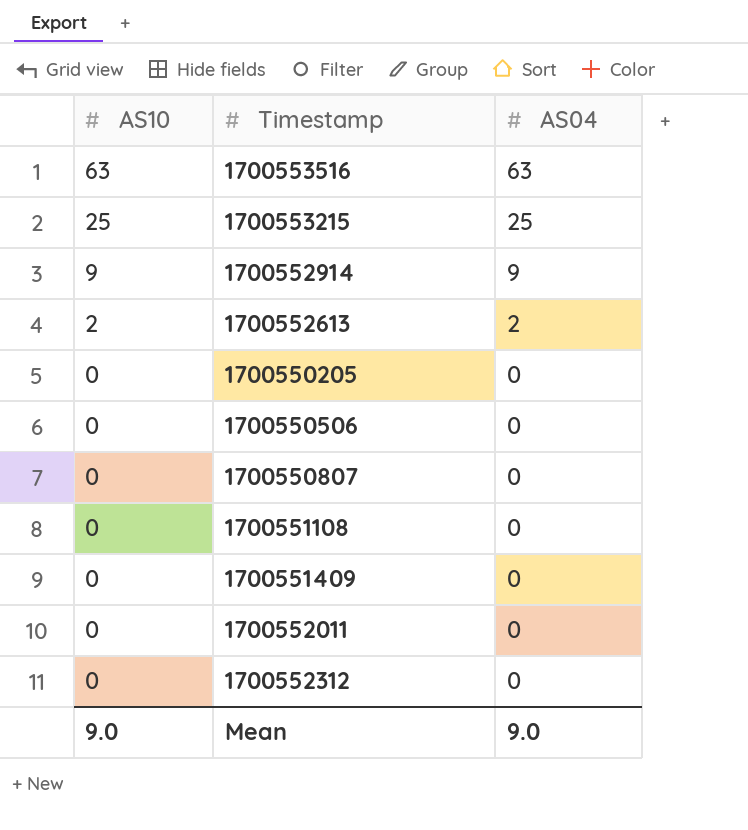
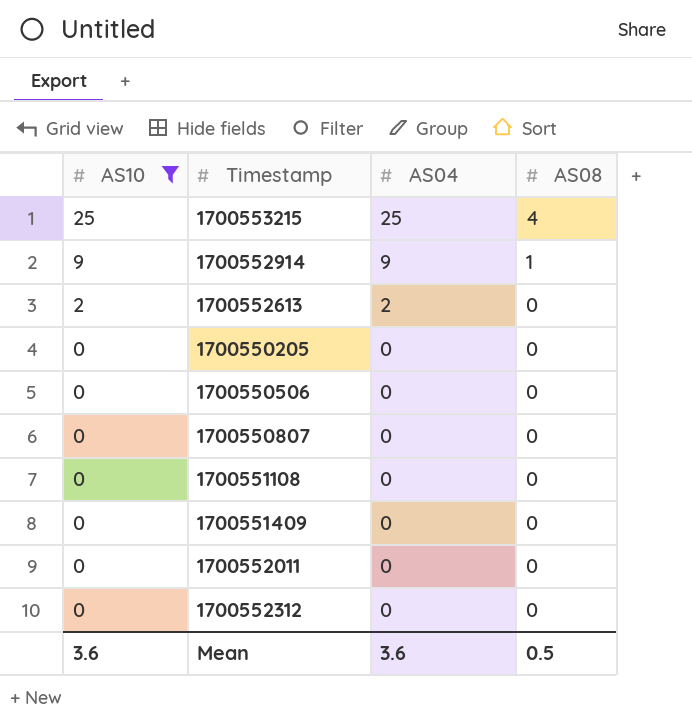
filter: none -> AS10 != 63
column AS08 | position: none -> 4
Mean | AS10: 9.0 -> 3.6
Mean | AS04: 9.0 -> 3.6

